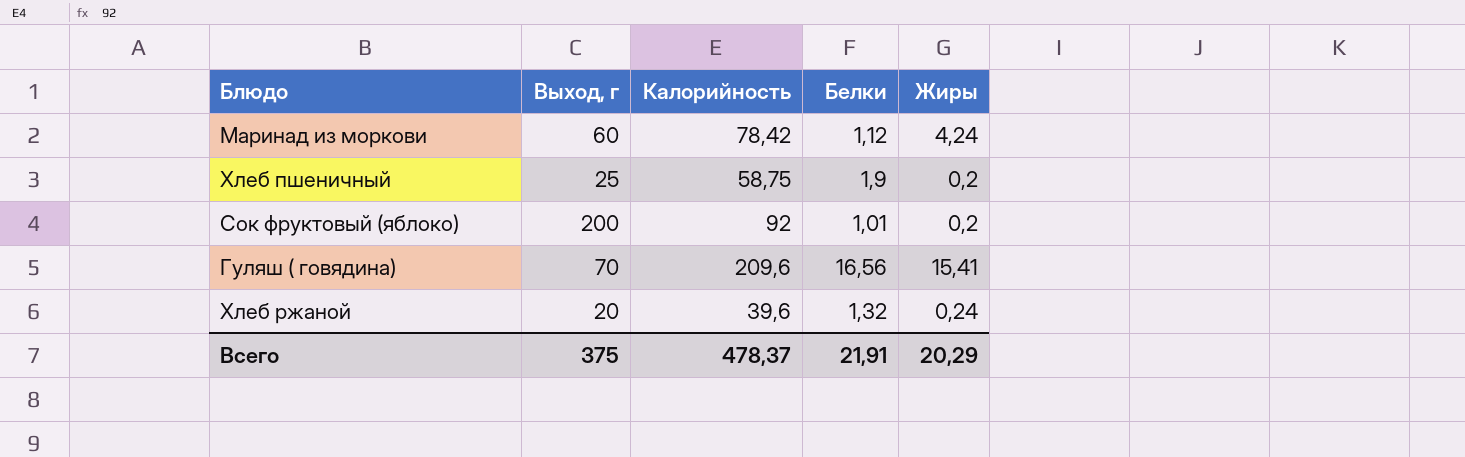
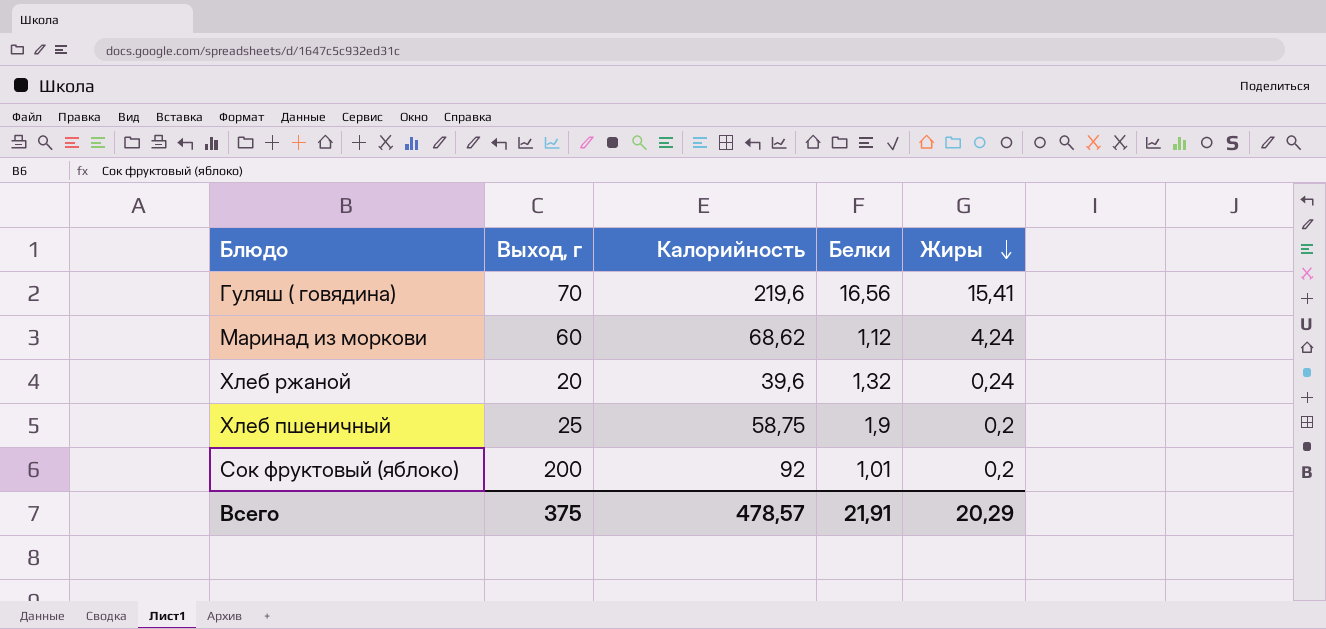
row order: none -> Жиры descending
Гуляш ( говядина) | Калорийность: 209,6 -> 219,6
Маринад из моркови | Калорийность: 78,42 -> 68,62
Всего | Калорийность: 478,37 -> 478,57

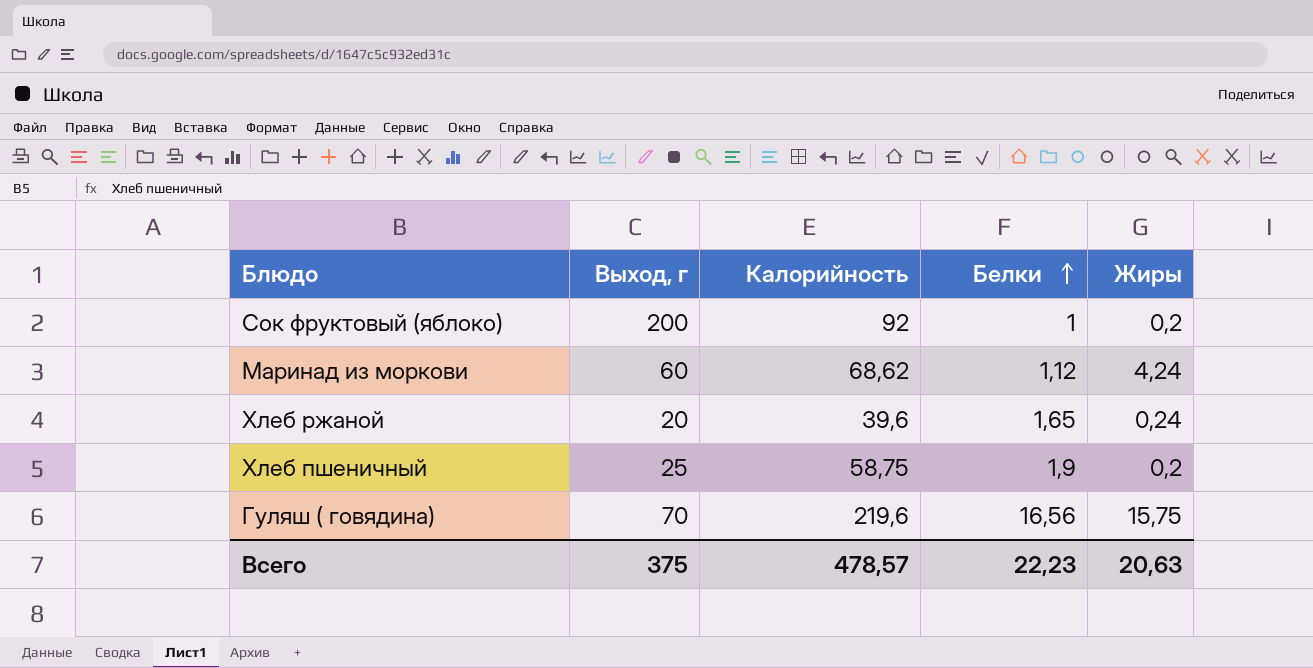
row order: Жиры descending -> Белки ascending
Сок фруктовый (яблоко) | Белки: 1,01 -> 1
Хлеб ржаной | Белки: 1,32 -> 1,65
Гуляш ( говядина) | Жиры: 15,41 -> 15,75
Всего | Белки: 21,91 -> 22,23
Всего | Жиры: 20,29 -> 20,63

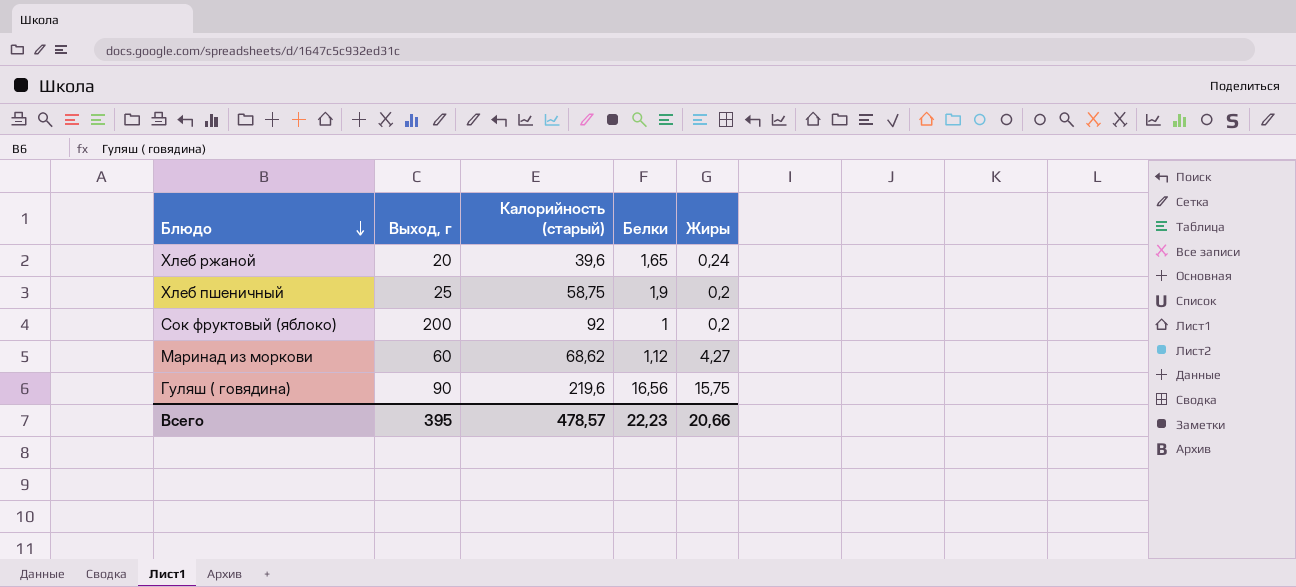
row order: Белки ascending -> Блюдо descending
column name: Калорийность -> Калорийность (старый)
Маринад из моркови | Жиры: 4,24 -> 4,27
Гуляш ( говядина) | Выход, г: 70 -> 90
Всего | Выход, г: 375 -> 395
Всего | Жиры: 20,63 -> 20,66

